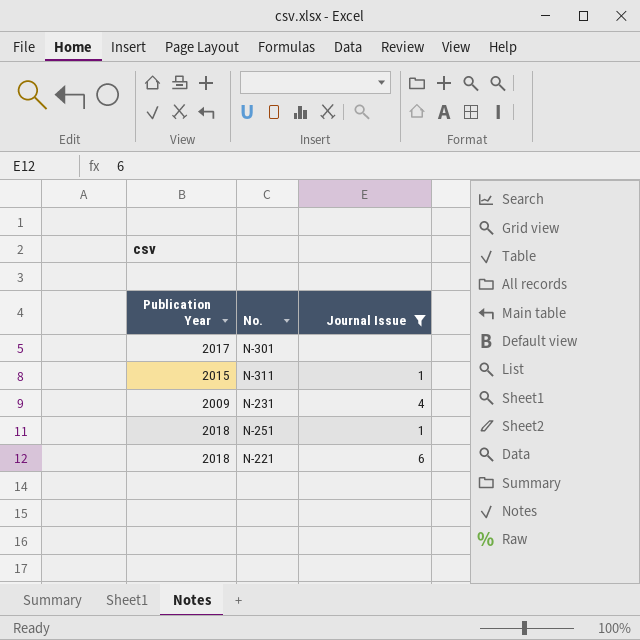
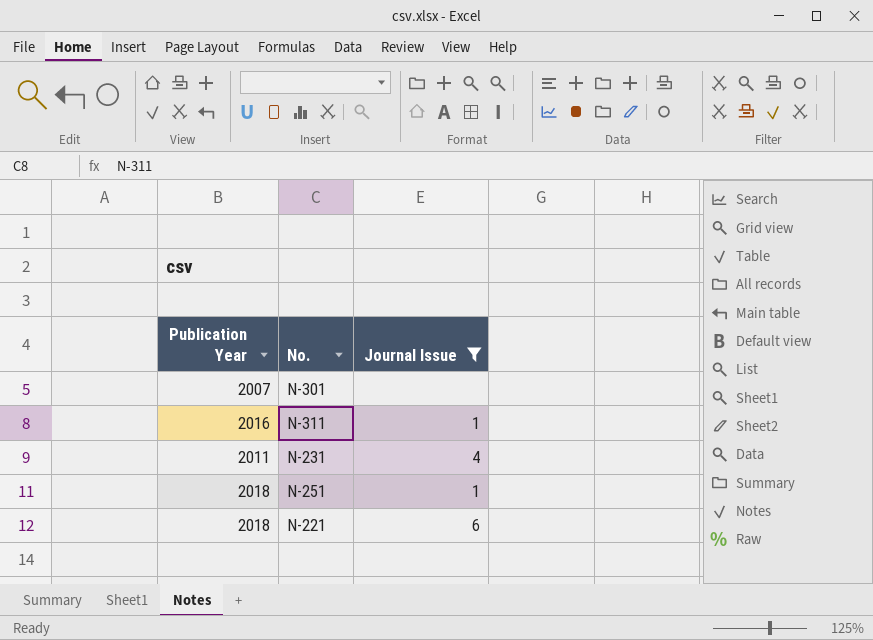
N-301 | Publication Year: 2017 -> 2007
N-311 | Publication Year: 2015 -> 2016
N-231 | Publication Year: 2009 -> 2011

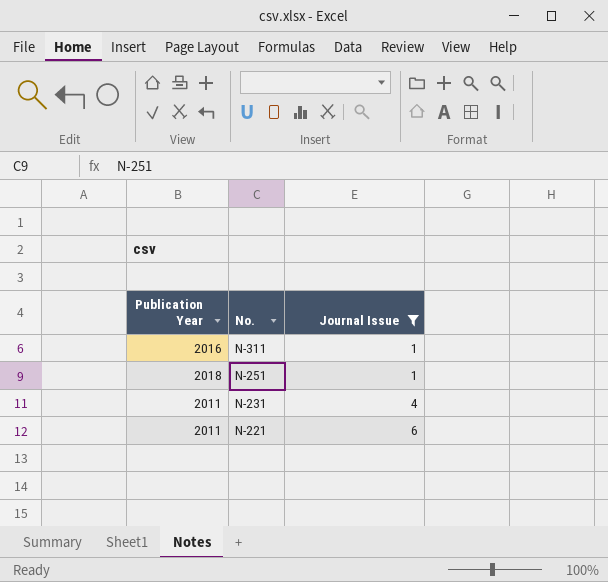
row order: none -> No. descending
row N-301: 2007 | none -> none
N-221 | Publication Year: 2018 -> 2011

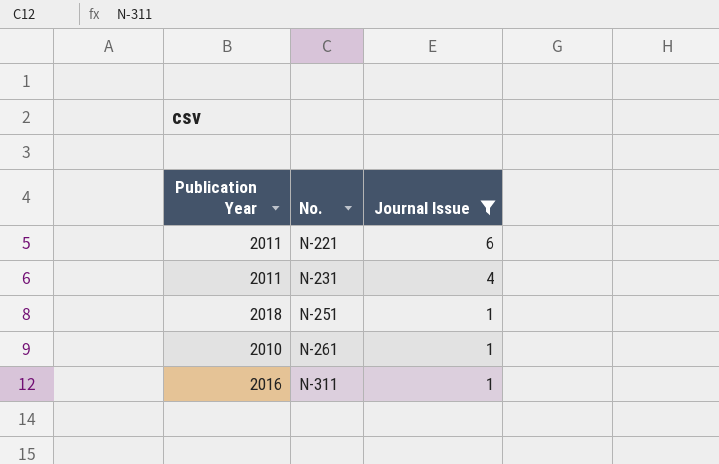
row order: No. descending -> No. ascending
row N-261: none -> 2010 | 1

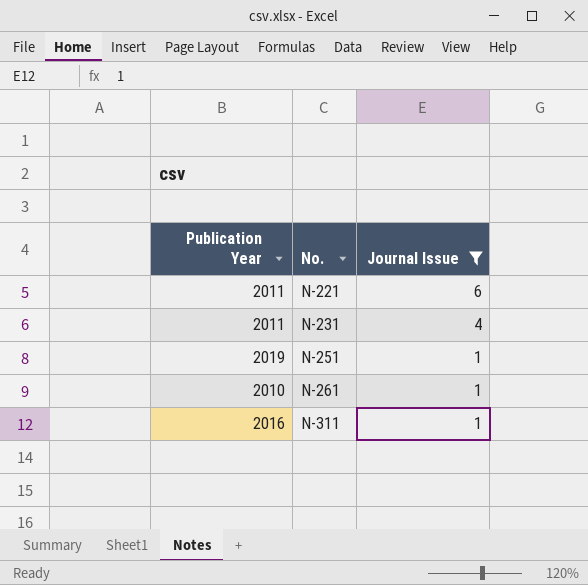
N-251 | Publication Year: 2018 -> 2019

